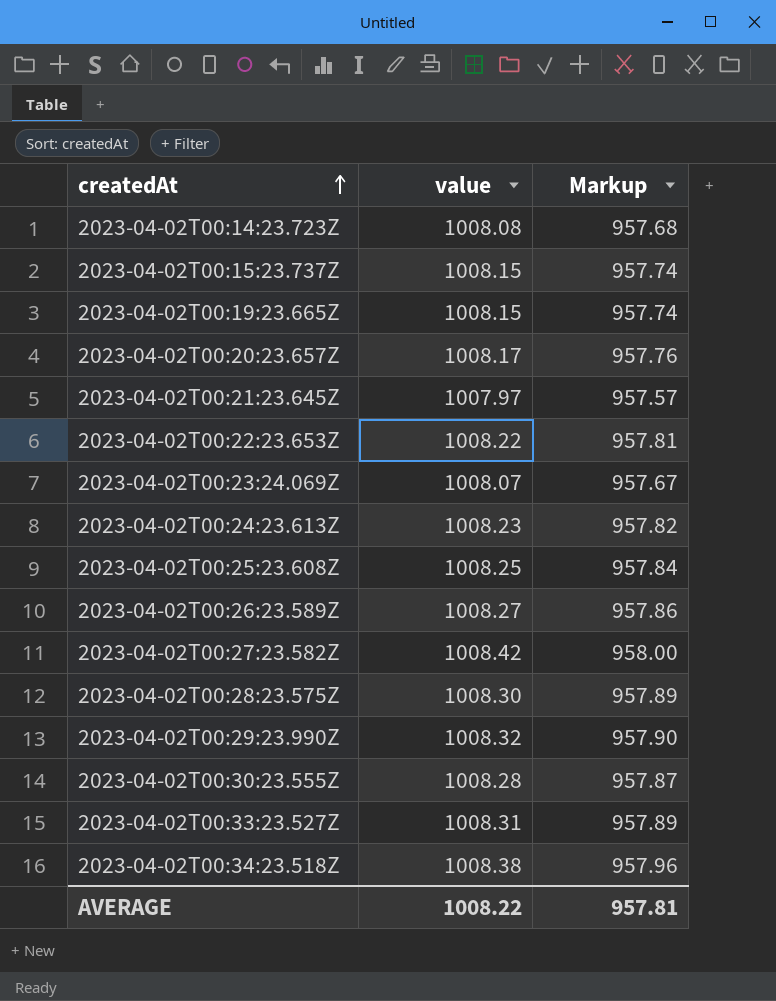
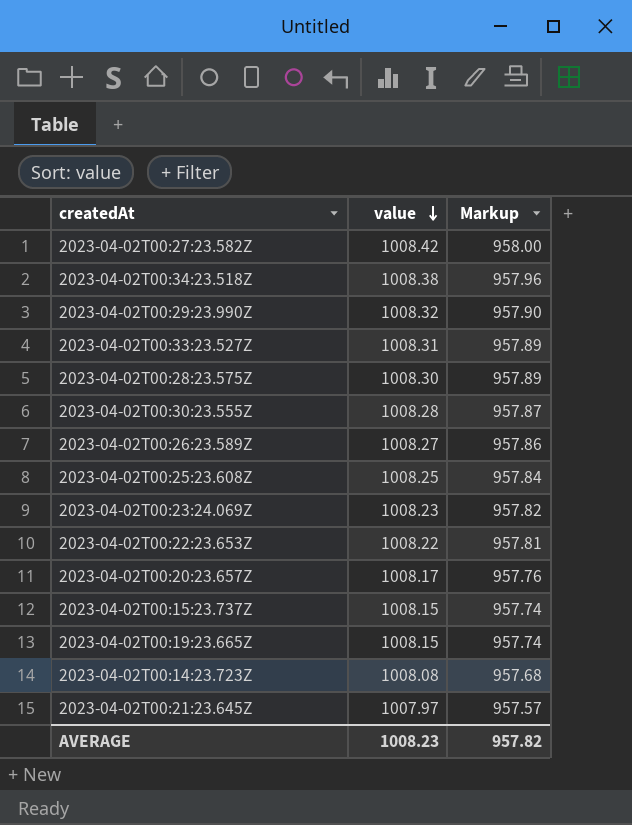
row order: createdAt ascending -> value descending
row 2023-04-02T00:24:23.613Z: 1008.23 | 957.82 -> none
2023-04-02T00:23:24.069Z | value: 1008.07 -> 1008.23
2023-04-02T00:23:24.069Z | Markup: 957.67 -> 957.82
AVERAGE | value: 1008.22 -> 1008.23
AVERAGE | Markup: 957.81 -> 957.82

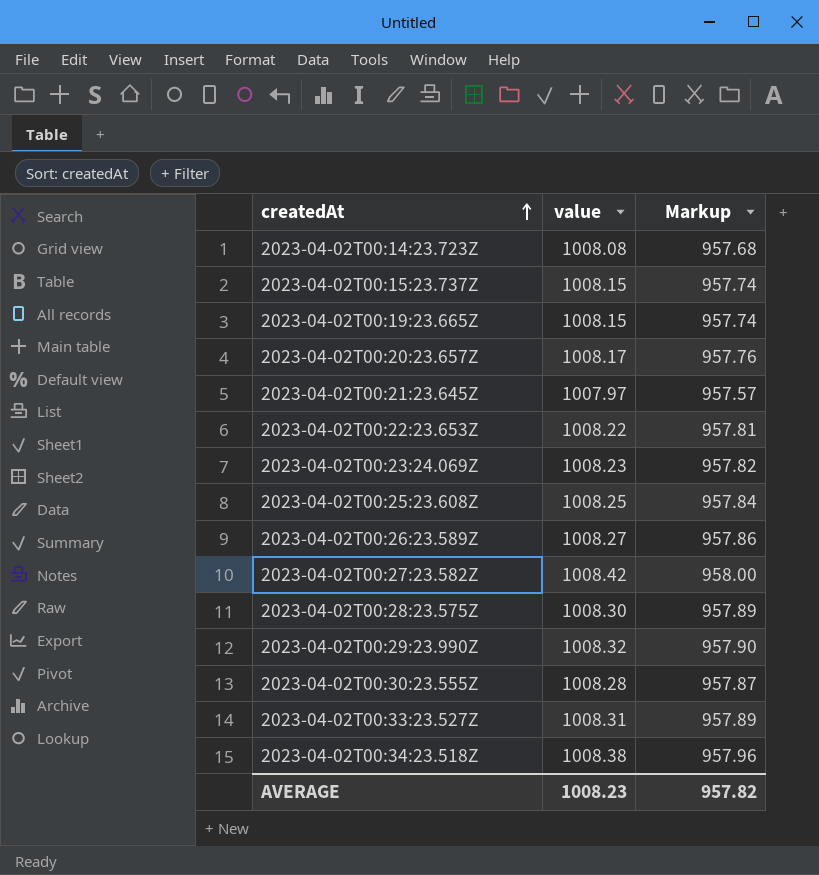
row order: value descending -> createdAt ascending

